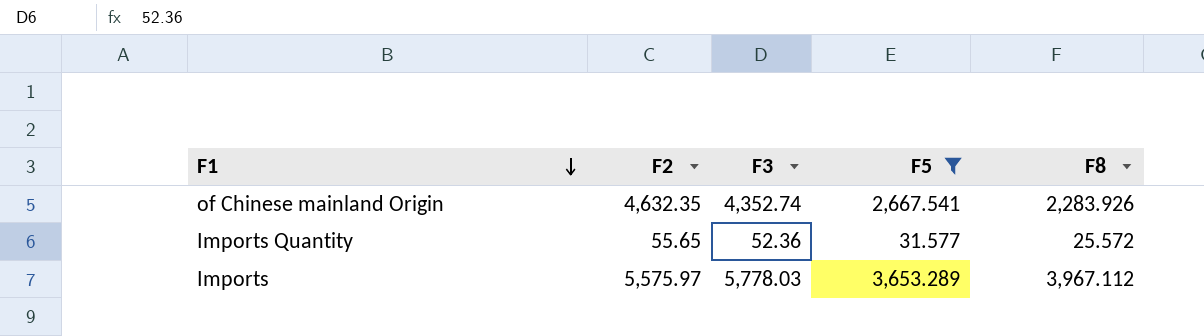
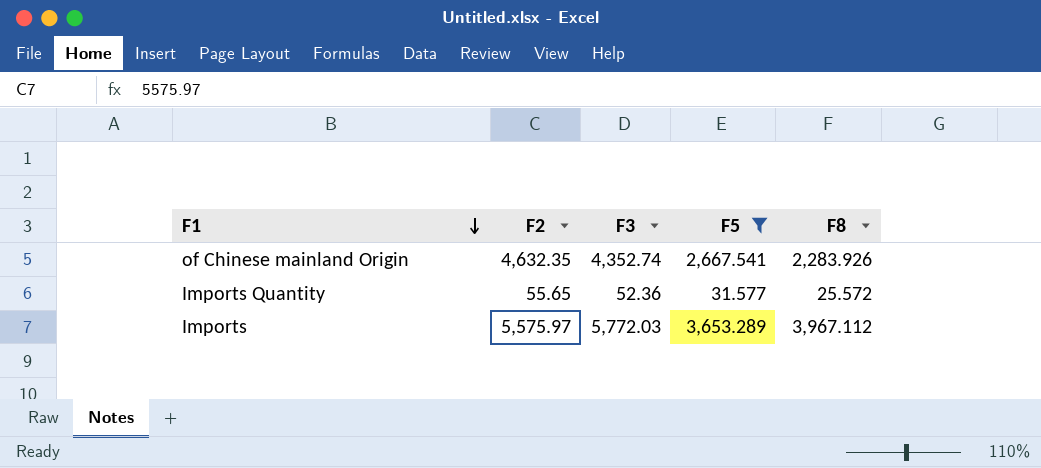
Imports | F3: 5,778.03 -> 5,772.03

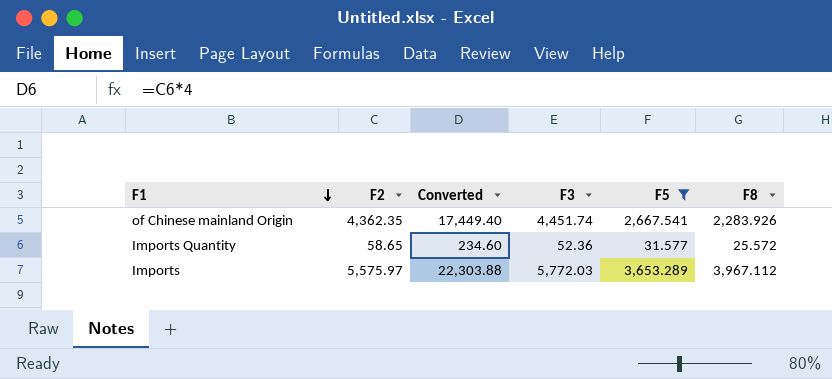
column Converted | formula: none -> [F2] * 4
of Chinese mainland Origin | F2: 4,632.35 -> 4,362.35
of Chinese mainland Origin | F3: 4,352.74 -> 4,451.74
Imports Quantity | F2: 55.65 -> 58.65

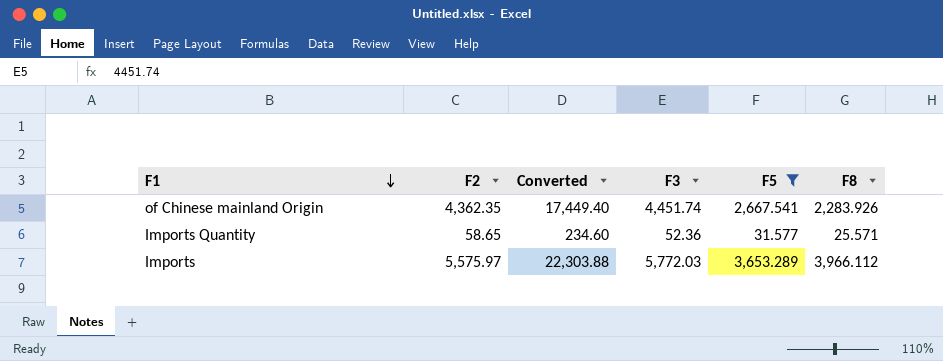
Imports Quantity | F8: 25.572 -> 25.571
Imports | F8: 3,967.112 -> 3,966.112

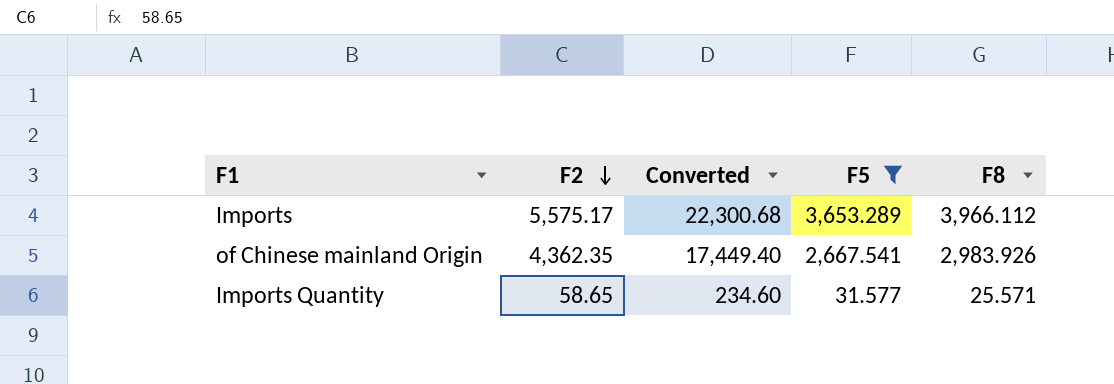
row order: F1 descending -> F2 descending
column F3 | position: 4 -> none
Imports | F2: 5,575.97 -> 5,575.17
Imports | Converted: 22,303.88 -> 22,300.68
of Chinese mainland Origin | F8: 2,283.926 -> 2,983.926

